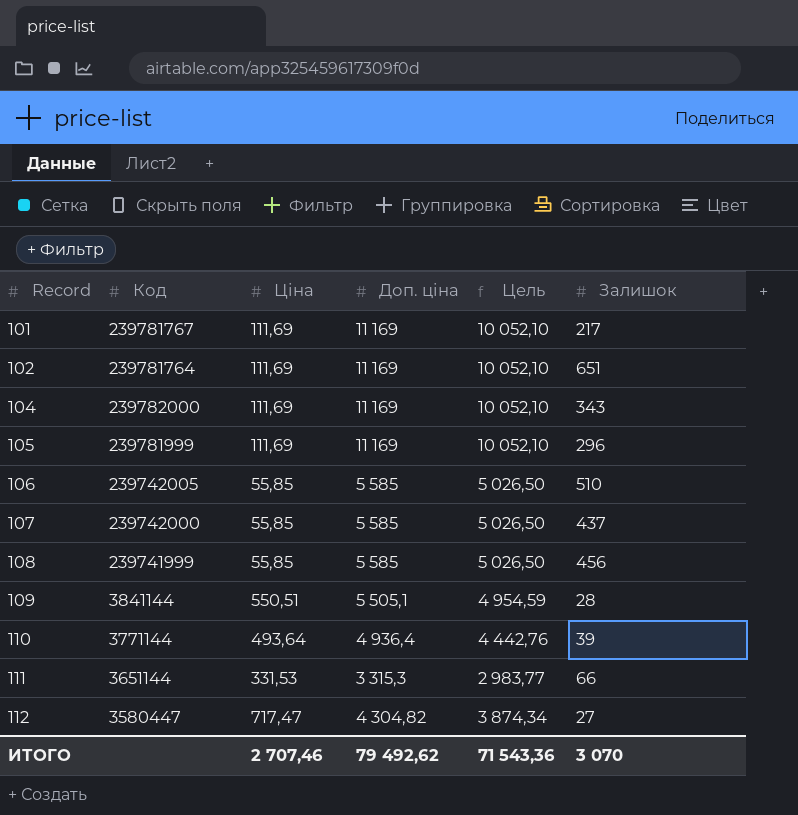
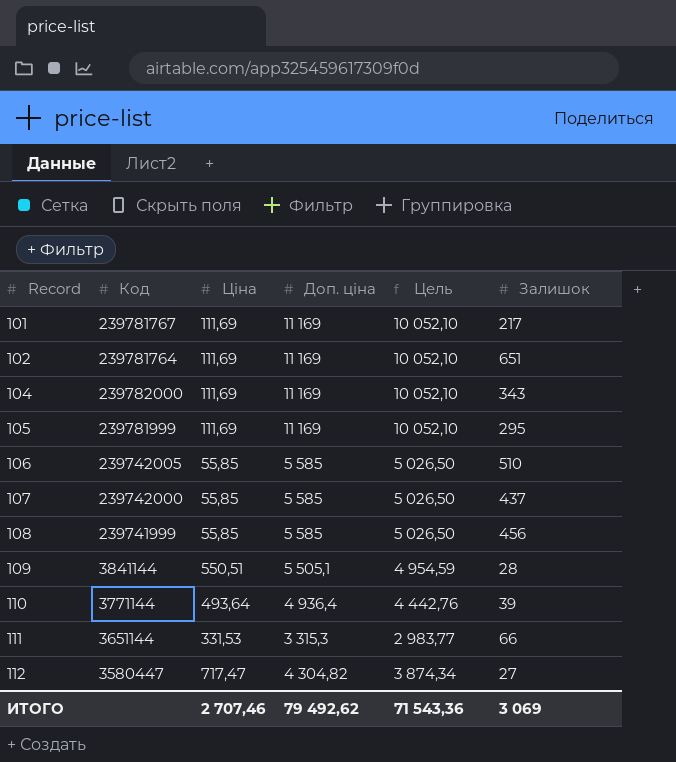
105 | Залишок: 296 -> 295
ИТОГО | Залишок: 3 070 -> 3 069

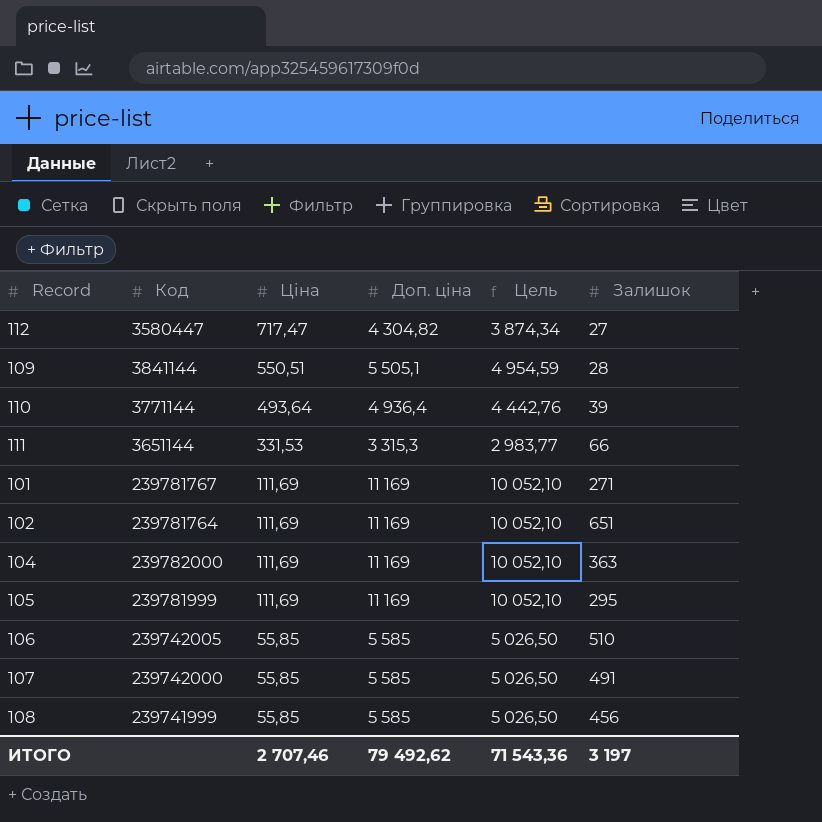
row order: Record ascending -> Ціна descending
101 | Залишок: 217 -> 271
104 | Залишок: 343 -> 363
107 | Залишок: 437 -> 491
ИТОГО | Залишок: 3 069 -> 3 197

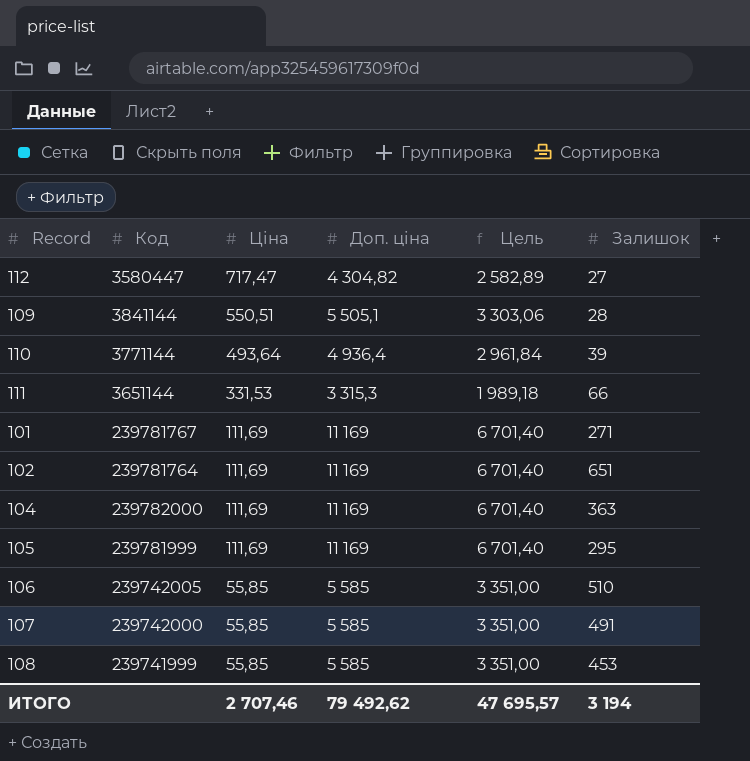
column Цель | formula: [Доп. ціна] * 0,9 -> [Доп. ціна] * 0,6
108 | Залишок: 456 -> 453
ИТОГО | Цель: 71 543,36 -> 47 695,57
ИТОГО | Залишок: 3 197 -> 3 194

